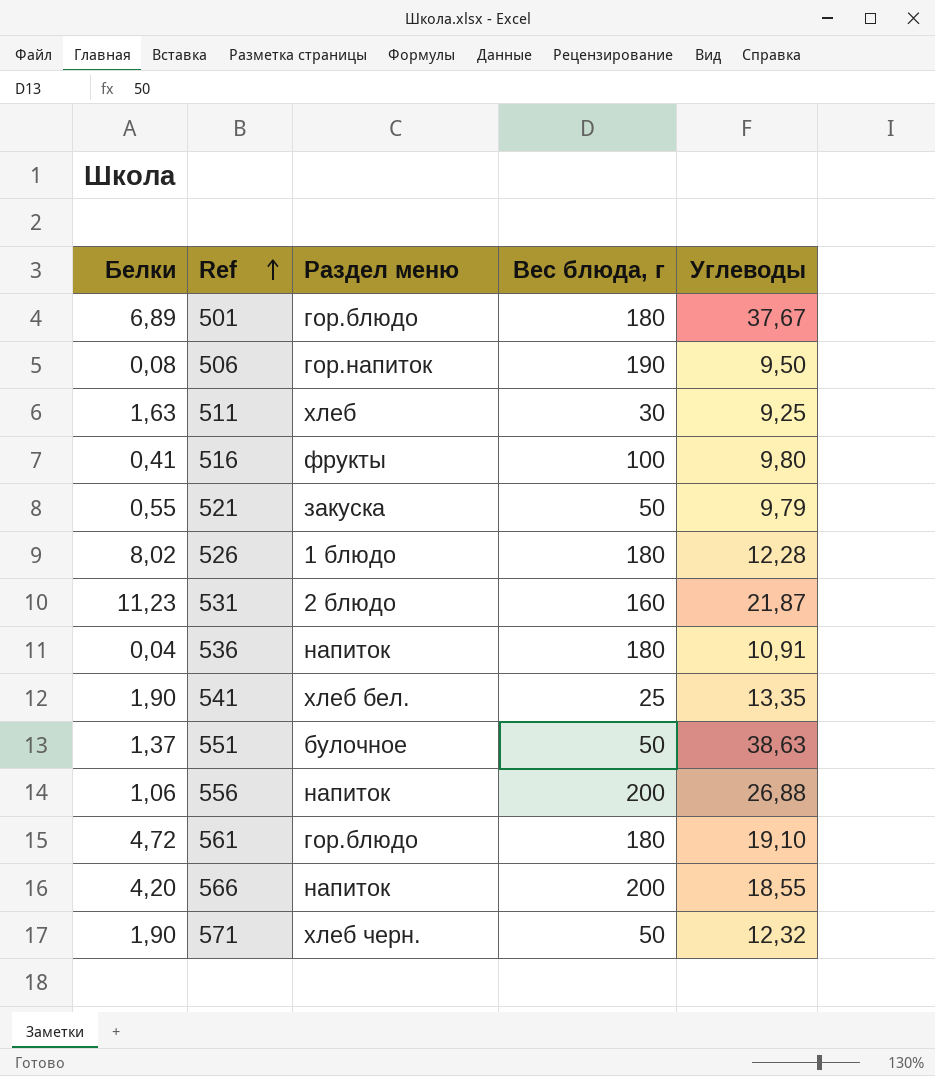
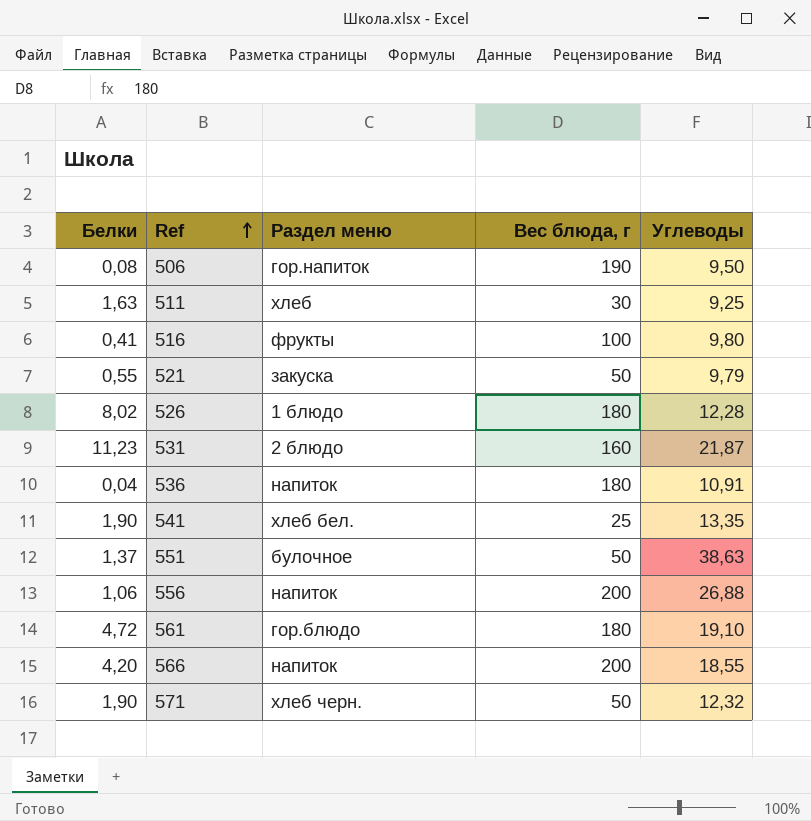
row 501: 6,89 | гор.блюдо | 180 | 37,67 -> none

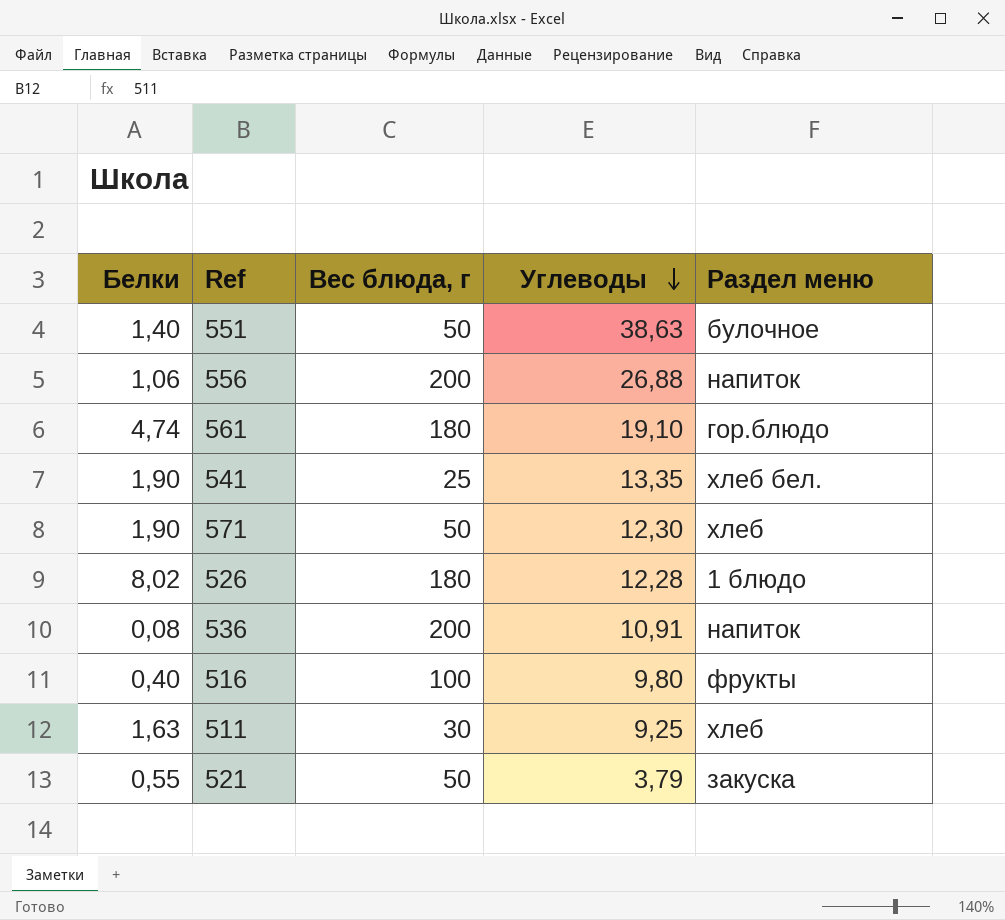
row order: Ref ascending -> Углеводы descending
column Раздел меню | position: 3 -> 5
row 506: 0,08 | гор.напиток | 190 | 9,50 -> none
row 531: 11,23 | 2 блюдо | 160 | 21,87 -> none
row 566: 4,20 | напиток | 200 | 18,55 -> none
551 | Белки: 1,37 -> 1,40
561 | Белки: 4,72 -> 4,74
571 | Углеводы: 12,32 -> 12,30
571 | Раздел меню: хлеб черн. -> хлеб
536 | Белки: 0,04 -> 0,08
536 | Вес блюда, г: 180 -> 200
516 | Белки: 0,41 -> 0,40
521 | Углеводы: 9,79 -> 3,79

